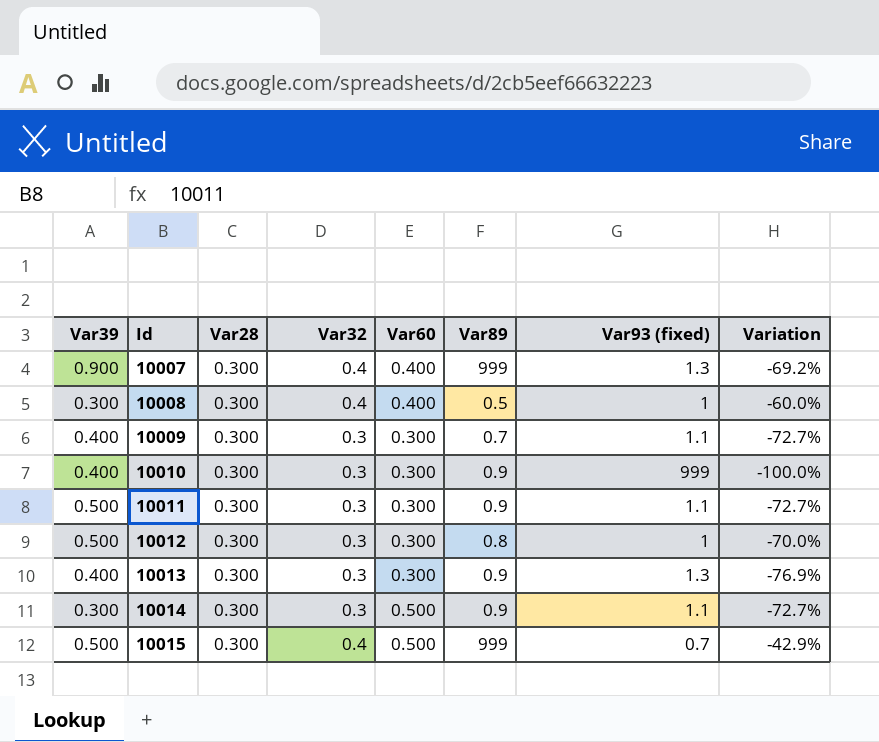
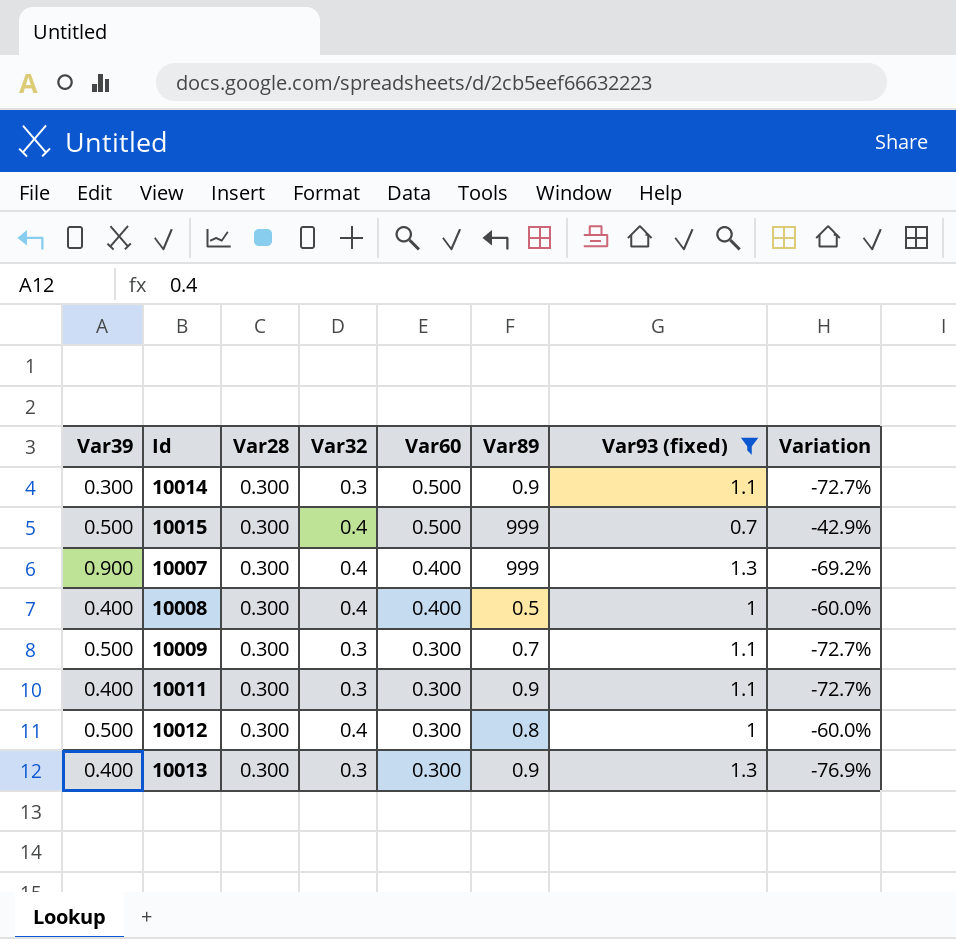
filter: none -> Var93 (fixed) != 999
row order: Id ascending -> Var60 descending
10008 | Var39: 0.300 -> 0.400
10009 | Var39: 0.400 -> 0.500
10011 | Var39: 0.500 -> 0.400
10012 | Var32: 0.3 -> 0.4
10012 | Variation: -70.0% -> -60.0%

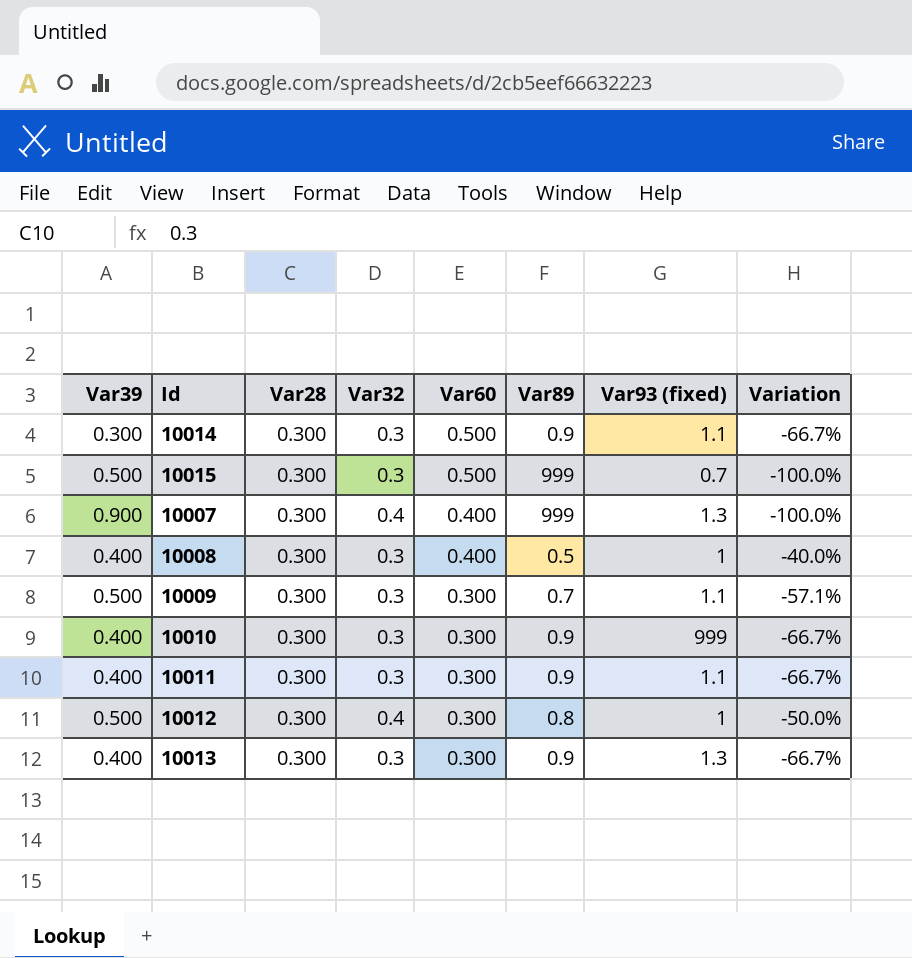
filter: Var93 (fixed) != 999 -> none
column Variation | formula: ([Var32] - [Var93 (fixed)]) / [Var93 (fixed)] -> ([Var32] - [Var89]) / [Var89]
10015 | Var32: 0.4 -> 0.3
10008 | Var32: 0.4 -> 0.3

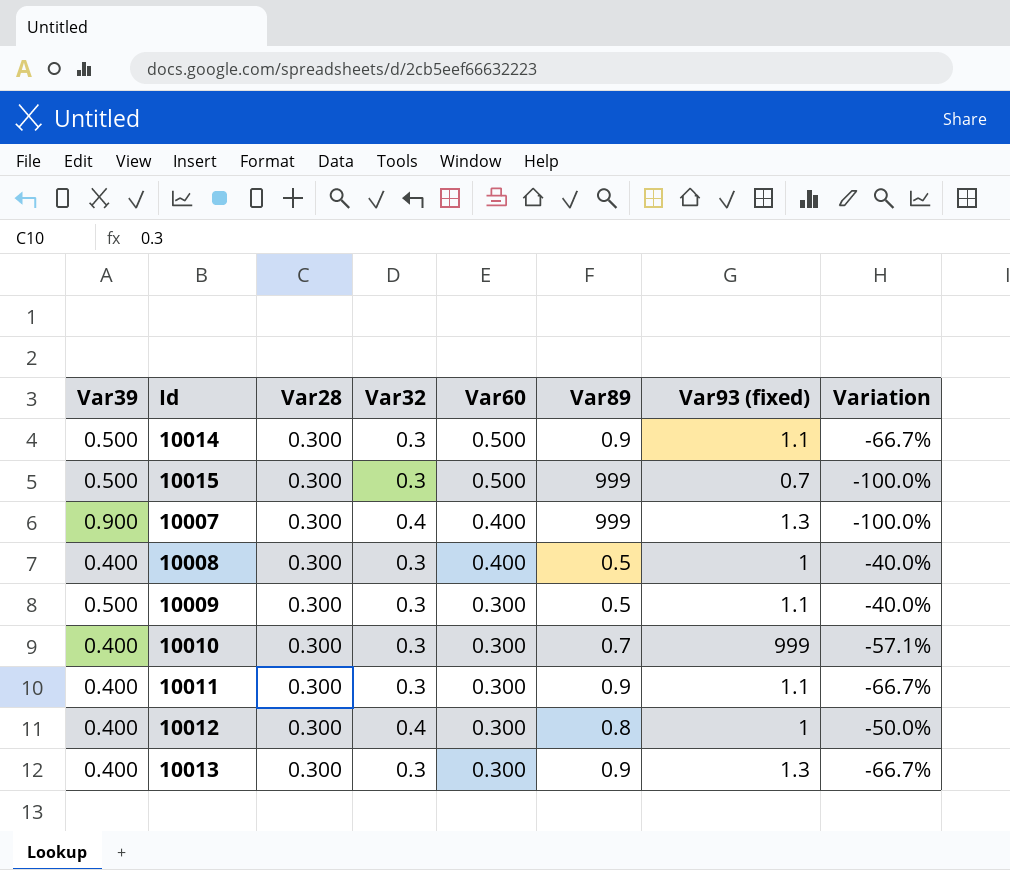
10014 | Var39: 0.300 -> 0.500
10009 | Var89: 0.7 -> 0.5
10009 | Variation: -57.1% -> -40.0%
10010 | Var89: 0.9 -> 0.7
10010 | Variation: -66.7% -> -57.1%
10012 | Var39: 0.500 -> 0.400

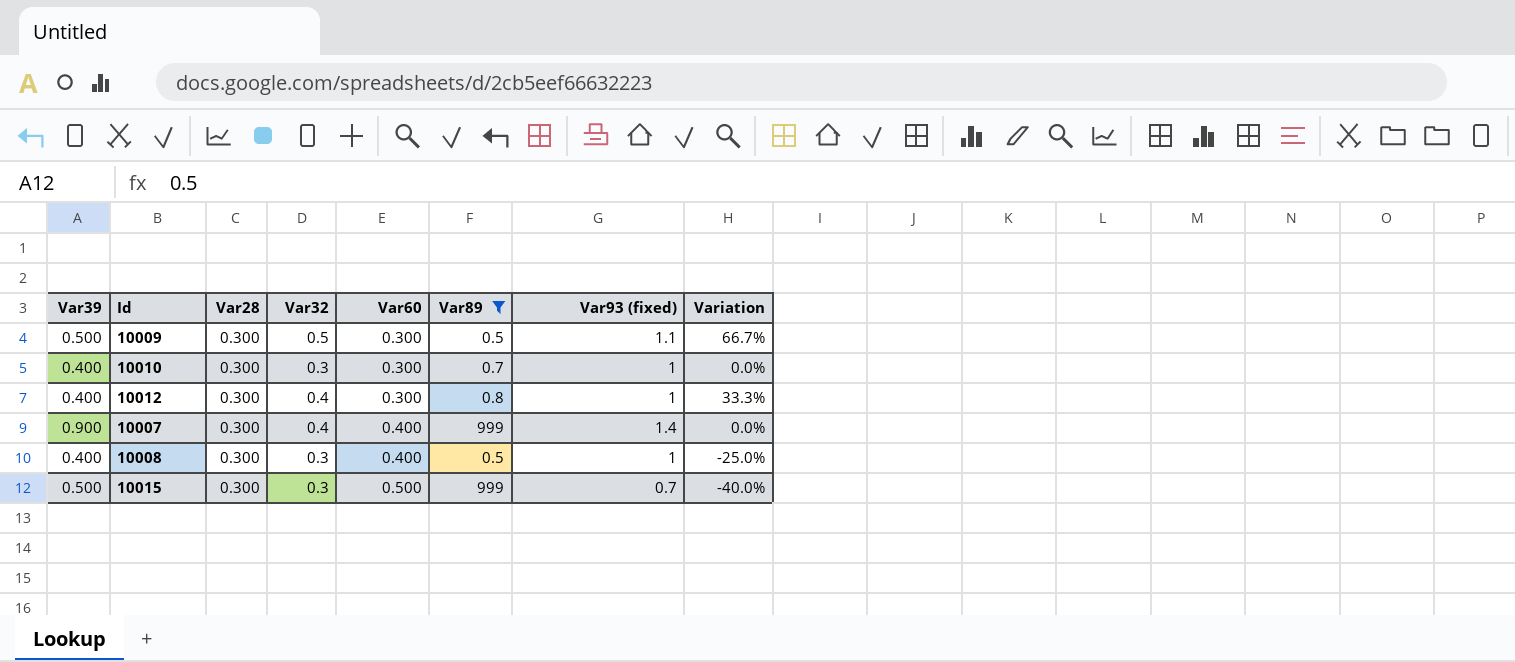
filter: none -> Var89 != 0.9
row order: Var60 descending -> Var60 ascending
column Variation | formula: ([Var32] - [Var89]) / [Var89] -> ([Var32] - [Var60]) / [Var60]
10009 | Var32: 0.3 -> 0.5
10010 | Var93 (fixed): 999 -> 1
10007 | Var93 (fixed): 1.3 -> 1.4

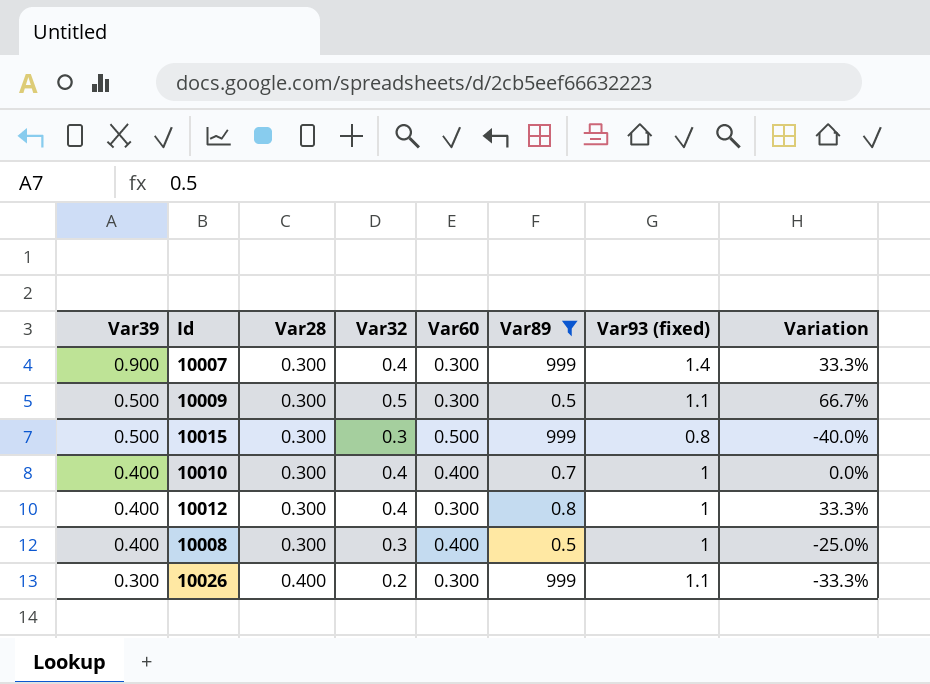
row order: Var60 ascending -> Var39 descending
10007 | Var60: 0.400 -> 0.300
10007 | Variation: 0.0% -> 33.3%
10015 | Var93 (fixed): 0.7 -> 0.8
10010 | Var32: 0.3 -> 0.4
10010 | Var60: 0.300 -> 0.400
row 10026: none -> 0.300 | 0.400 | 0.2 | 0.300 | 999 | 1.1 | -33.3%

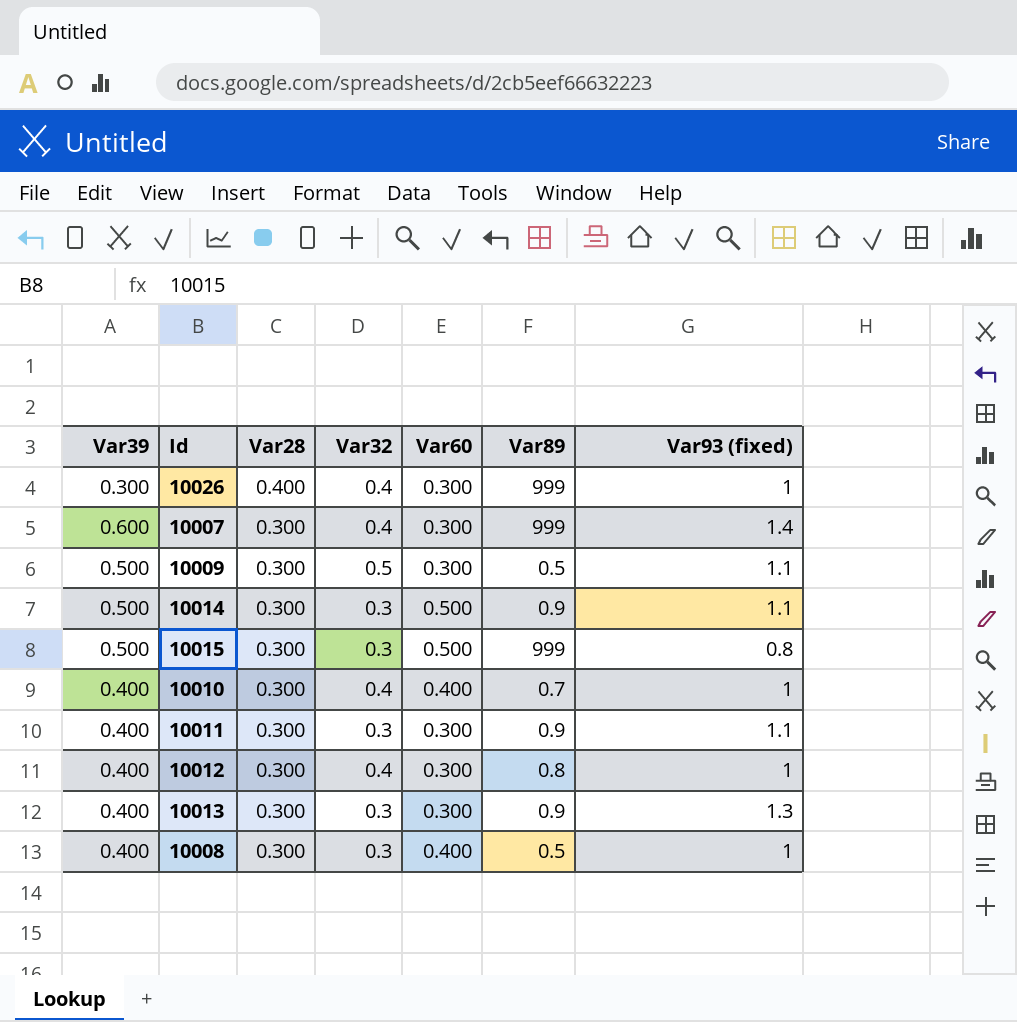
filter: Var89 != 0.9 -> none
row order: Var39 descending -> Var28 descending
column Variation | formula: ([Var32] - [Var60]) / [Var60] -> none
10026 | Var32: 0.2 -> 0.4
10026 | Var93 (fixed): 1.1 -> 1
10007 | Var39: 0.900 -> 0.600

